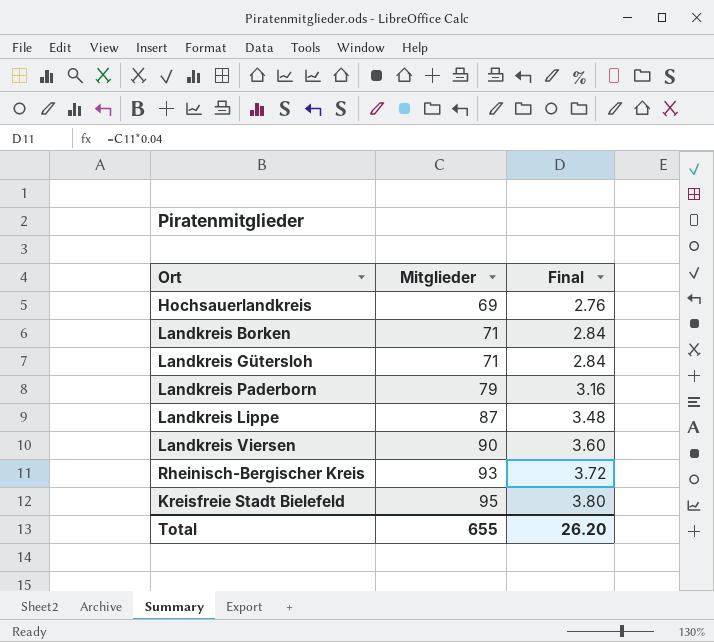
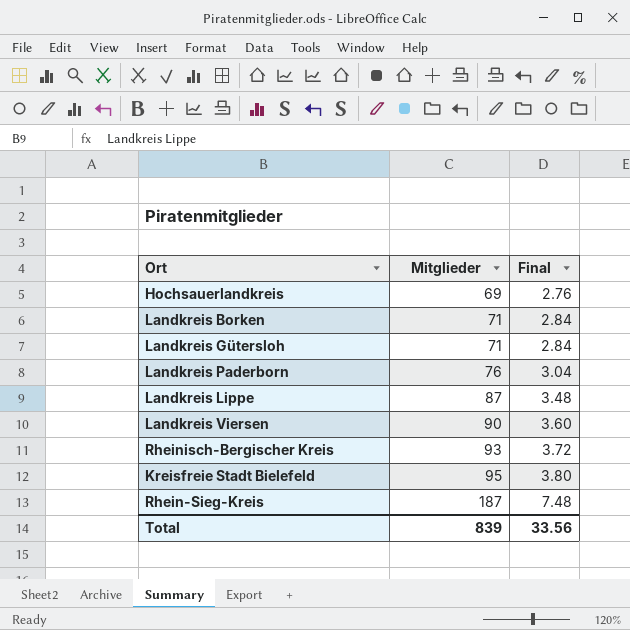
Landkreis Paderborn | Mitglieder: 79 -> 76
Landkreis Paderborn | Final: 3.16 -> 3.04
row Rhein-Sieg-Kreis: none -> 187 | 7.48
Total | Mitglieder: 655 -> 839
Total | Final: 26.20 -> 33.56

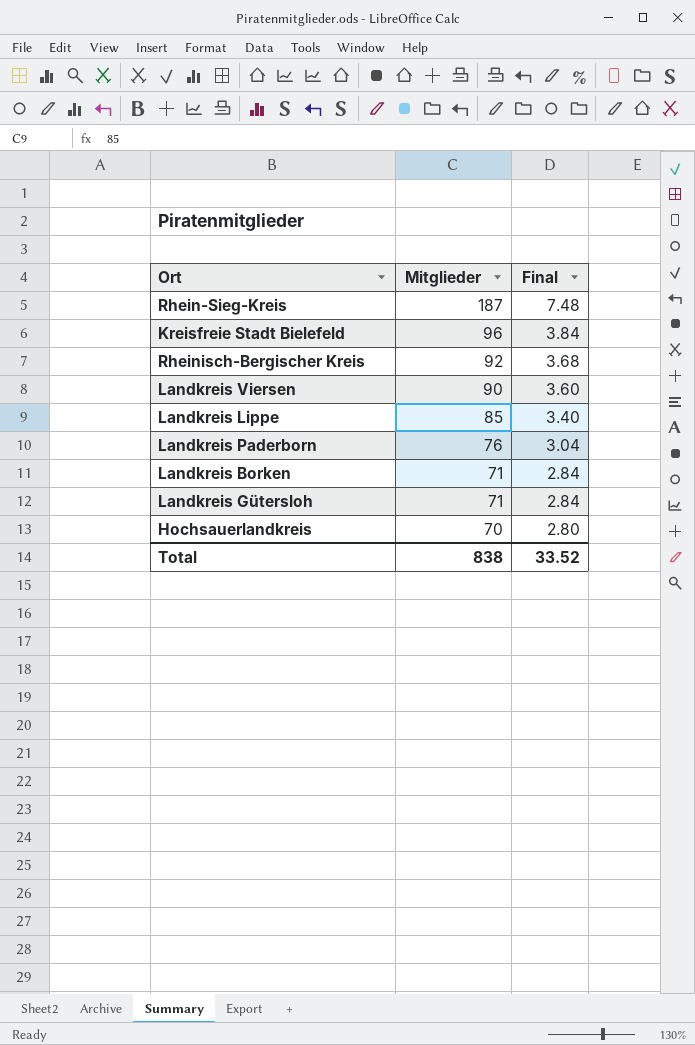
row order: Mitglieder ascending -> Mitglieder descending
Kreisfreie Stadt Bielefeld | Mitglieder: 95 -> 96
Kreisfreie Stadt Bielefeld | Final: 3.80 -> 3.84
Rheinisch-Bergischer Kreis | Mitglieder: 93 -> 92
Rheinisch-Bergischer Kreis | Final: 3.72 -> 3.68
Landkreis Lippe | Mitglieder: 87 -> 85
Landkreis Lippe | Final: 3.48 -> 3.40
Hochsauerlandkreis | Mitglieder: 69 -> 70
Hochsauerlandkreis | Final: 2.76 -> 2.80
Total | Mitglieder: 839 -> 838
Total | Final: 33.56 -> 33.52

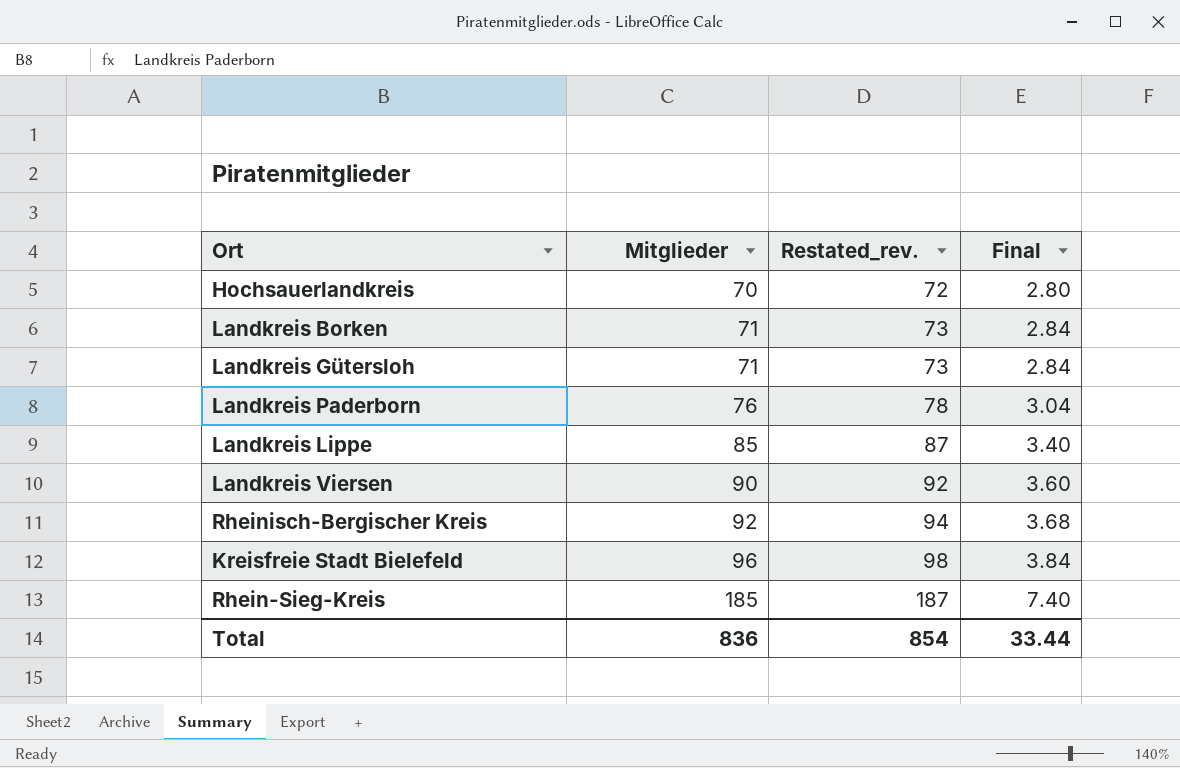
row order: Mitglieder descending -> Mitglieder ascending
column Restated_rev. | formula: none -> [Mitglieder] + 2
Rhein-Sieg-Kreis | Mitglieder: 187 -> 185
Rhein-Sieg-Kreis | Final: 7.48 -> 7.40
Total | Mitglieder: 838 -> 836
Total | Final: 33.52 -> 33.44

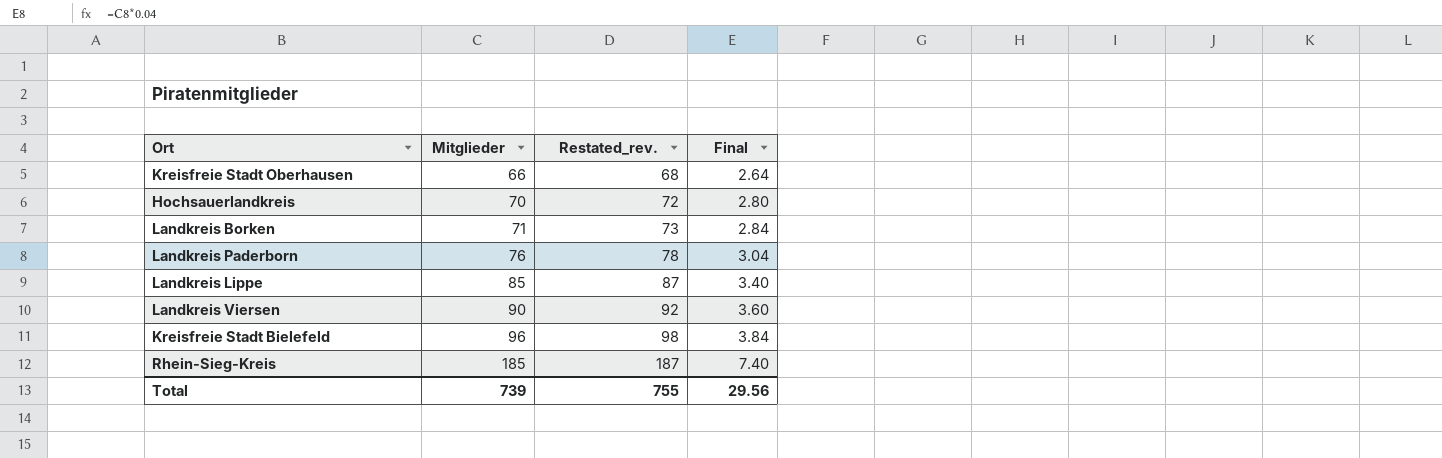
row Landkreis Gütersloh: 71 | 73 | 2.84 -> none
row Rheinisch-Bergischer Kreis: 92 | 94 | 3.68 -> none
row Kreisfreie Stadt Oberhausen: none -> 66 | 68 | 2.64
Total | Mitglieder: 836 -> 739
Total | Restated_rev.: 854 -> 755
Total | Final: 33.44 -> 29.56

